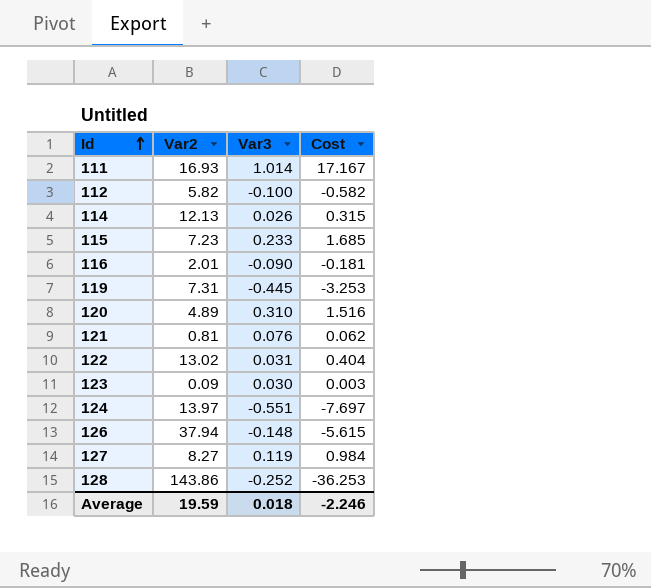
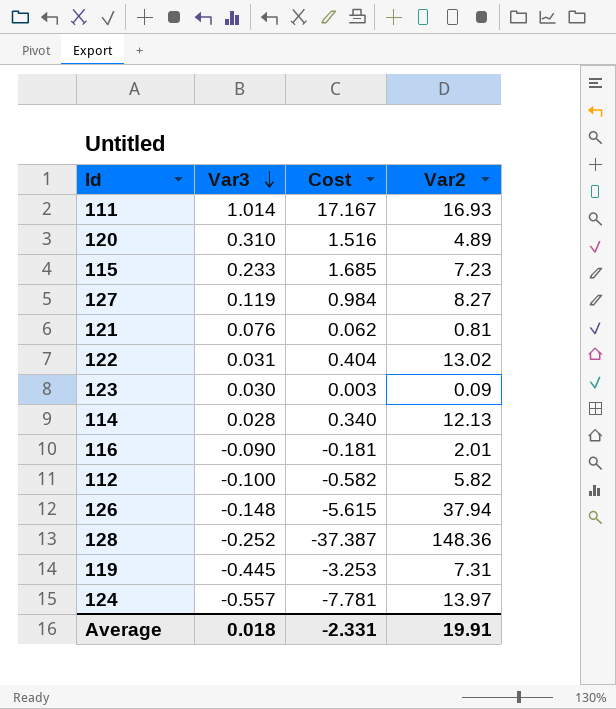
row order: Id ascending -> Var3 descending
column Var2 | position: 2 -> 4
114 | Var3: 0.026 -> 0.028
114 | Cost: 0.315 -> 0.340
128 | Cost: -36.253 -> -37.387
128 | Var2: 143.86 -> 148.36
124 | Var3: -0.551 -> -0.557
124 | Cost: -7.697 -> -7.781
Average | Cost: -2.246 -> -2.331
Average | Var2: 19.59 -> 19.91

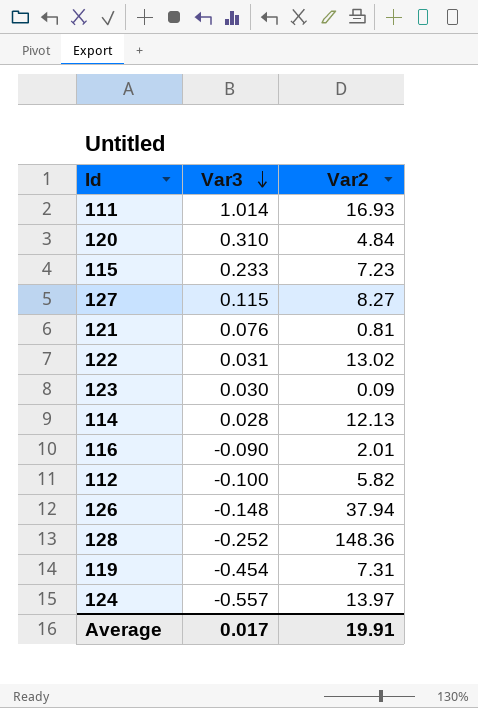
column Cost | formula: [Var3] * [Var2] -> none
120 | Var2: 4.89 -> 4.84
127 | Var3: 0.119 -> 0.115
119 | Var3: -0.445 -> -0.454
Average | Var3: 0.018 -> 0.017

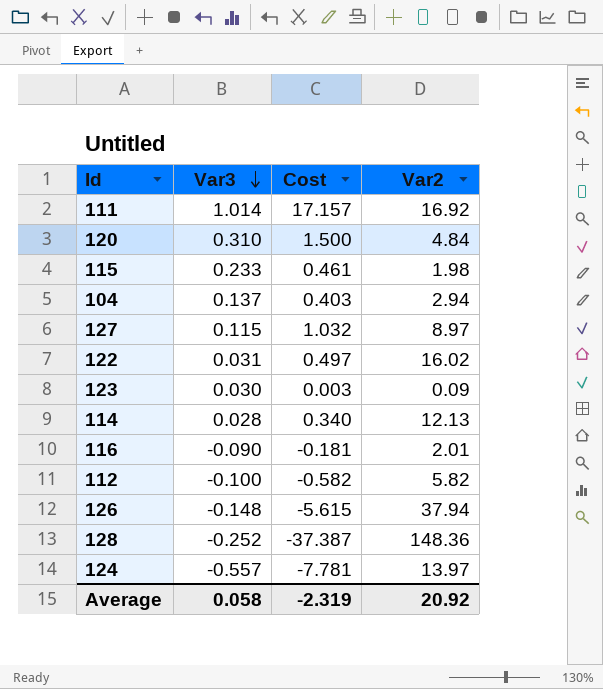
column Cost | formula: none -> [Var3] * [Var2]
row 121: 0.076 | 0.81 -> none
row 119: -0.454 | 7.31 -> none
111 | Var2: 16.93 -> 16.92
115 | Var2: 7.23 -> 1.98
row 104: none -> 0.137 | 0.403 | 2.94
127 | Var2: 8.27 -> 8.97
122 | Var2: 13.02 -> 16.02
Average | Var3: 0.017 -> 0.058
Average | Var2: 19.91 -> 20.92

